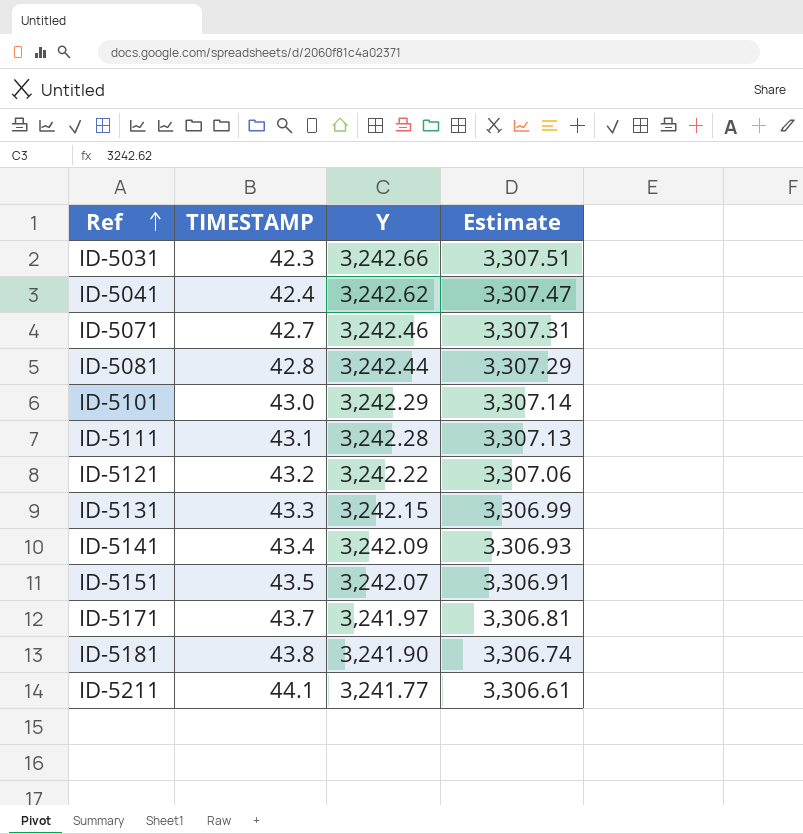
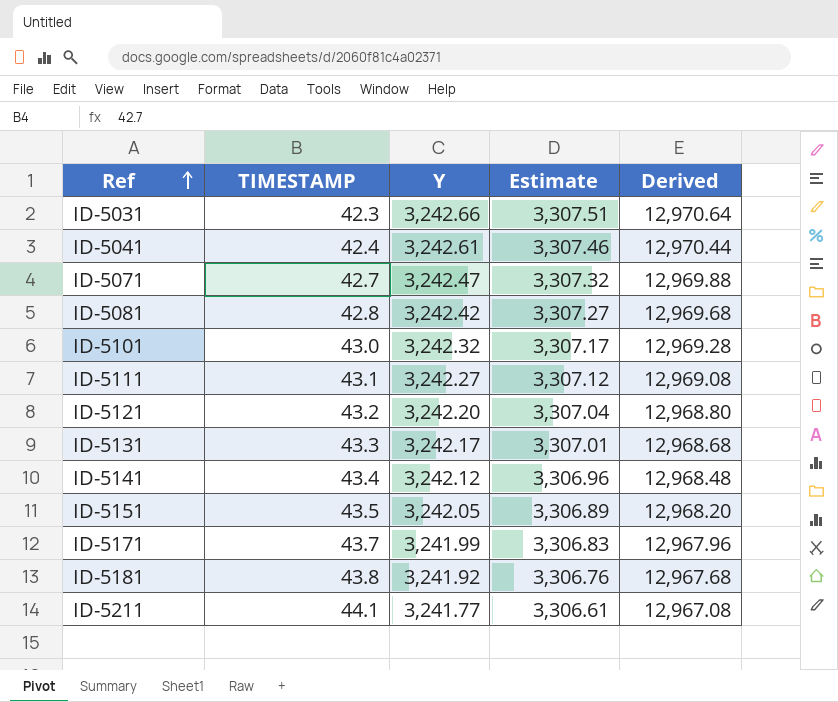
column Derived | formula: none -> [Y] * 4
ID-5041 | Y: 3,242.62 -> 3,242.61
ID-5041 | Estimate: 3,307.47 -> 3,307.46
ID-5071 | Y: 3,242.46 -> 3,242.47
ID-5071 | Estimate: 3,307.31 -> 3,307.32
ID-5081 | Y: 3,242.44 -> 3,242.42
ID-5081 | Estimate: 3,307.29 -> 3,307.27
ID-5101 | Y: 3,242.29 -> 3,242.32
ID-5101 | Estimate: 3,307.14 -> 3,307.17
ID-5111 | Y: 3,242.28 -> 3,242.27
ID-5111 | Estimate: 3,307.13 -> 3,307.12
ID-5121 | Y: 3,242.22 -> 3,242.20
ID-5121 | Estimate: 3,307.06 -> 3,307.04
ID-5131 | Y: 3,242.15 -> 3,242.17
ID-5131 | Estimate: 3,306.99 -> 3,307.01
ID-5141 | Y: 3,242.09 -> 3,242.12
ID-5141 | Estimate: 3,306.93 -> 3,306.96
ID-5151 | Y: 3,242.07 -> 3,242.05
ID-5151 | Estimate: 3,306.91 -> 3,306.89
ID-5171 | Y: 3,241.97 -> 3,241.99
ID-5171 | Estimate: 3,306.81 -> 3,306.83
ID-5181 | Y: 3,241.90 -> 3,241.92
ID-5181 | Estimate: 3,306.74 -> 3,306.76

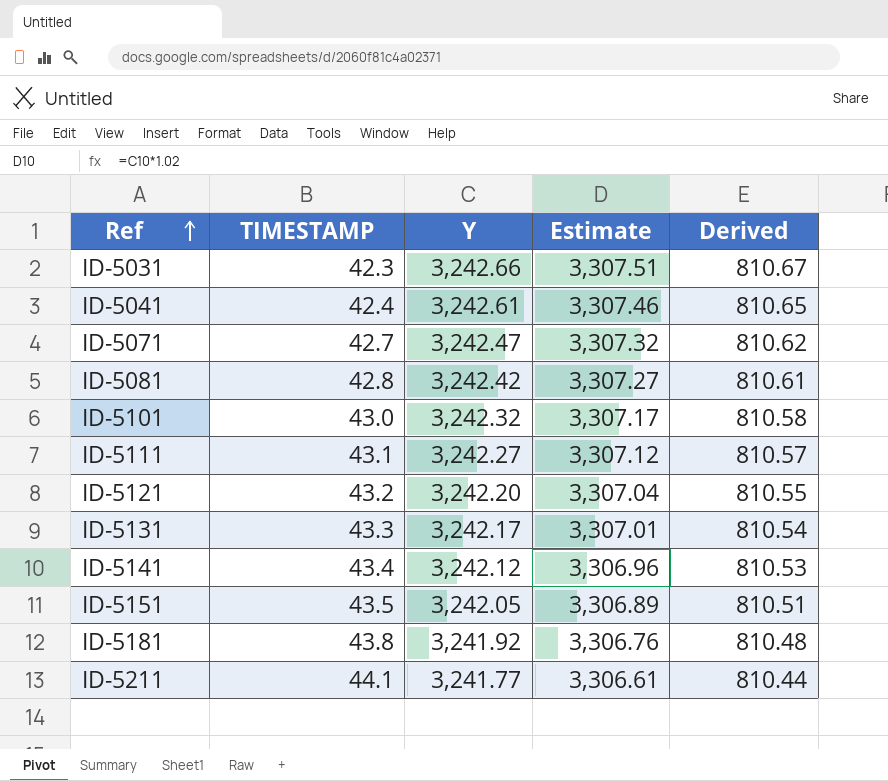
column Derived | formula: [Y] * 4 -> [Y] * 0.25
row ID-5171: 43.7 | 3,241.99 | 3,306.83 | 12,967.96 -> none

